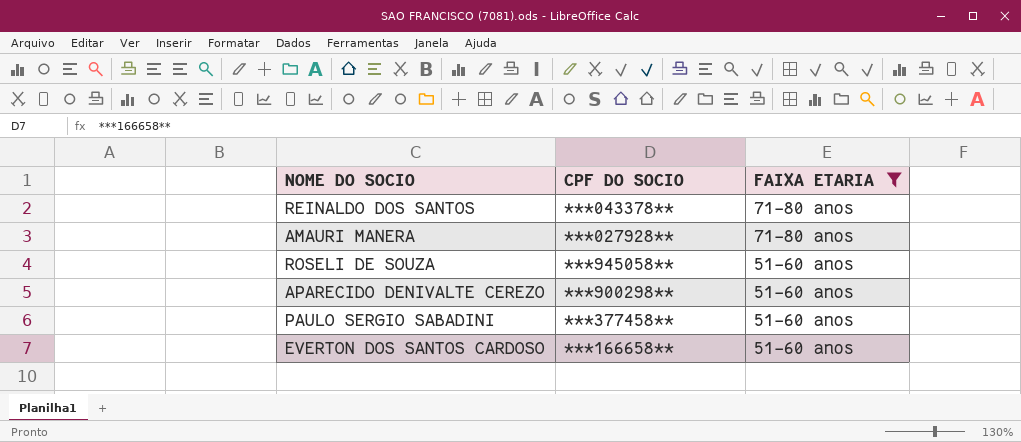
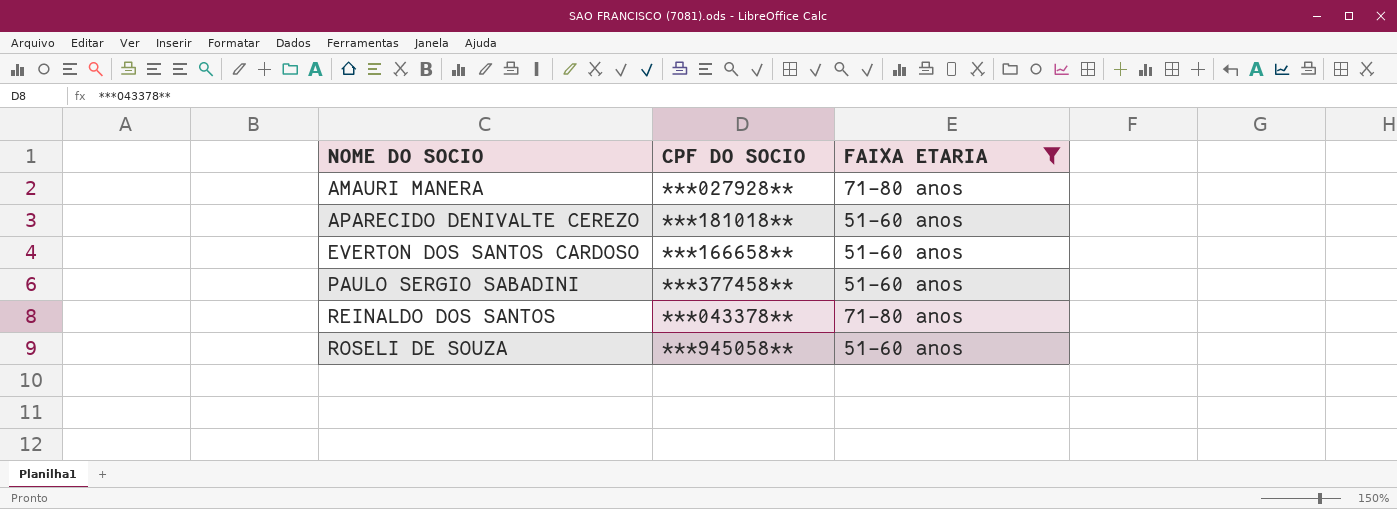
row order: FAIXA ETARIA descending -> NOME DO SOCIO ascending
APARECIDO DENIVALTE CEREZO | CPF DO SOCIO: ***900298** -> ***181018**

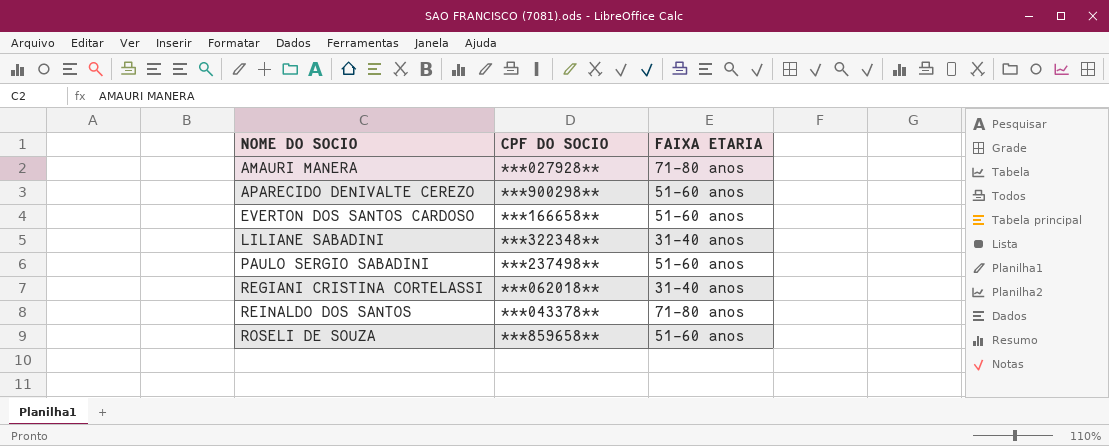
filter: FAIXA ETARIA != 31-40 anos -> none
APARECIDO DENIVALTE CEREZO | CPF DO SOCIO: ***181018** -> ***900298**
PAULO SERGIO SABADINI | CPF DO SOCIO: ***377458** -> ***237498**
ROSELI DE SOUZA | CPF DO SOCIO: ***945058** -> ***859658**

